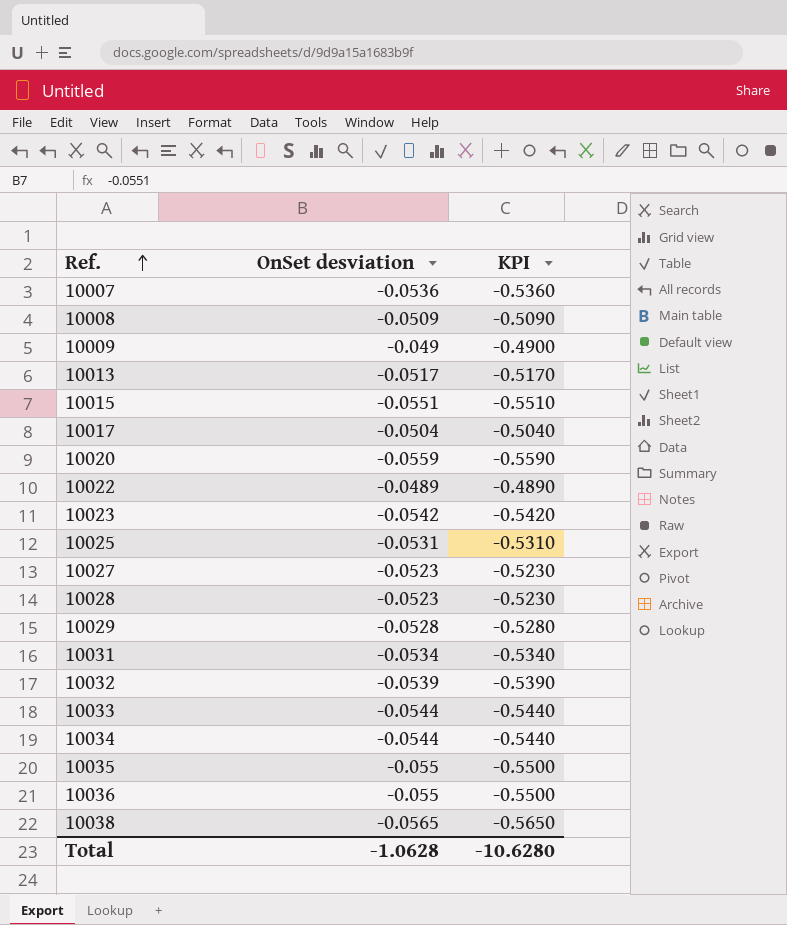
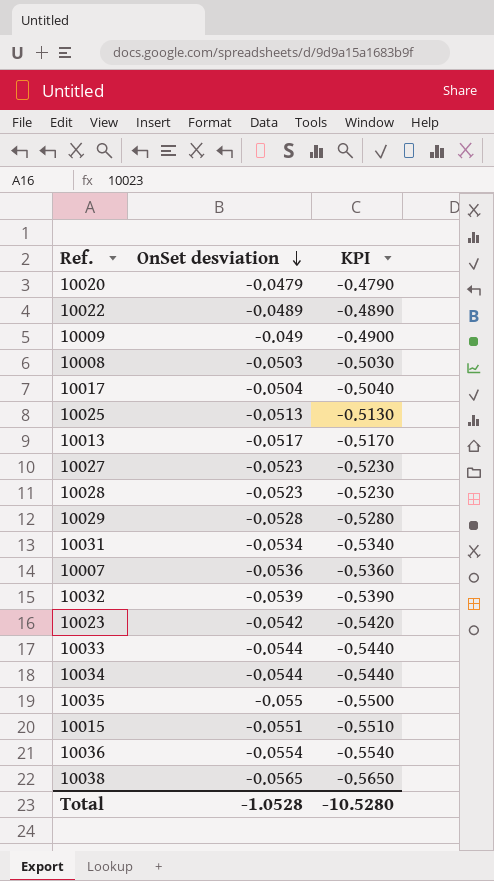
row order: Ref. ascending -> OnSet desviation descending
10020 | OnSet desviation: -0.0559 -> -0.0479
10020 | KPI: -0.5590 -> -0.4790
10008 | OnSet desviation: -0.0509 -> -0.0503
10008 | KPI: -0.5090 -> -0.5030
10025 | OnSet desviation: -0.0531 -> -0.0513
10025 | KPI: -0.5310 -> -0.5130
10036 | OnSet desviation: -0.055 -> -0.0554
10036 | KPI: -0.5500 -> -0.5540
Total | OnSet desviation: -1.0628 -> -1.0528
Total | KPI: -10.6280 -> -10.5280

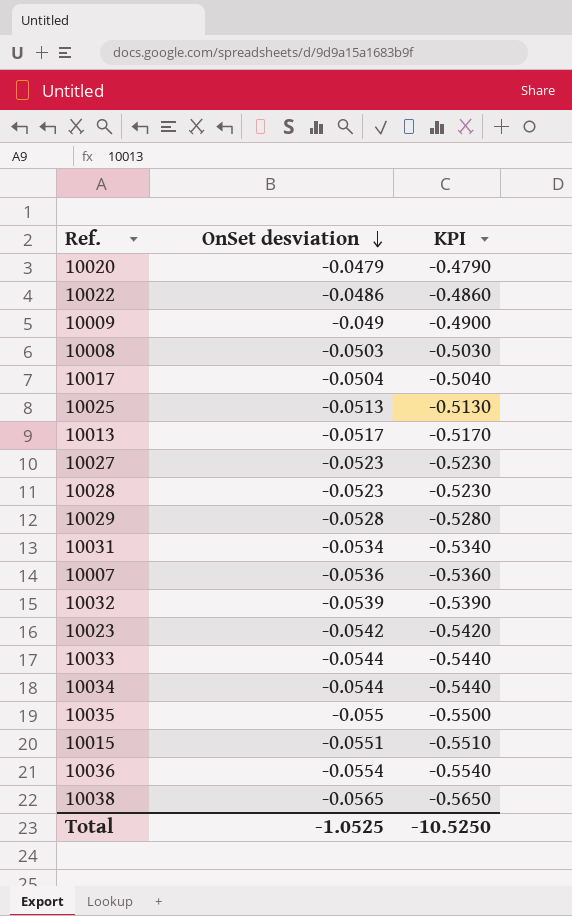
10022 | OnSet desviation: -0.0489 -> -0.0486
10022 | KPI: -0.4890 -> -0.4860
Total | OnSet desviation: -1.0528 -> -1.0525
Total | KPI: -10.5280 -> -10.5250

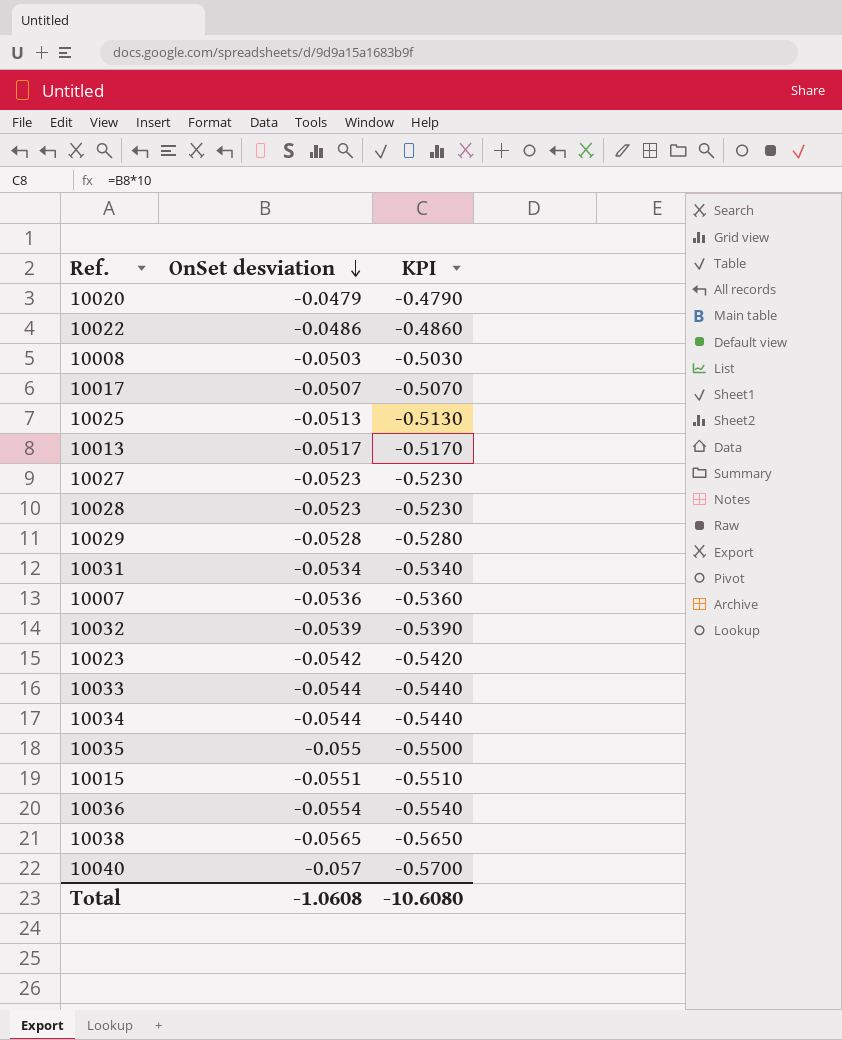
row 10009: -0.049 | -0.4900 -> none
10017 | OnSet desviation: -0.0504 -> -0.0507
10017 | KPI: -0.5040 -> -0.5070
row 10040: none -> -0.057 | -0.5700
Total | OnSet desviation: -1.0525 -> -1.0608
Total | KPI: -10.5250 -> -10.6080

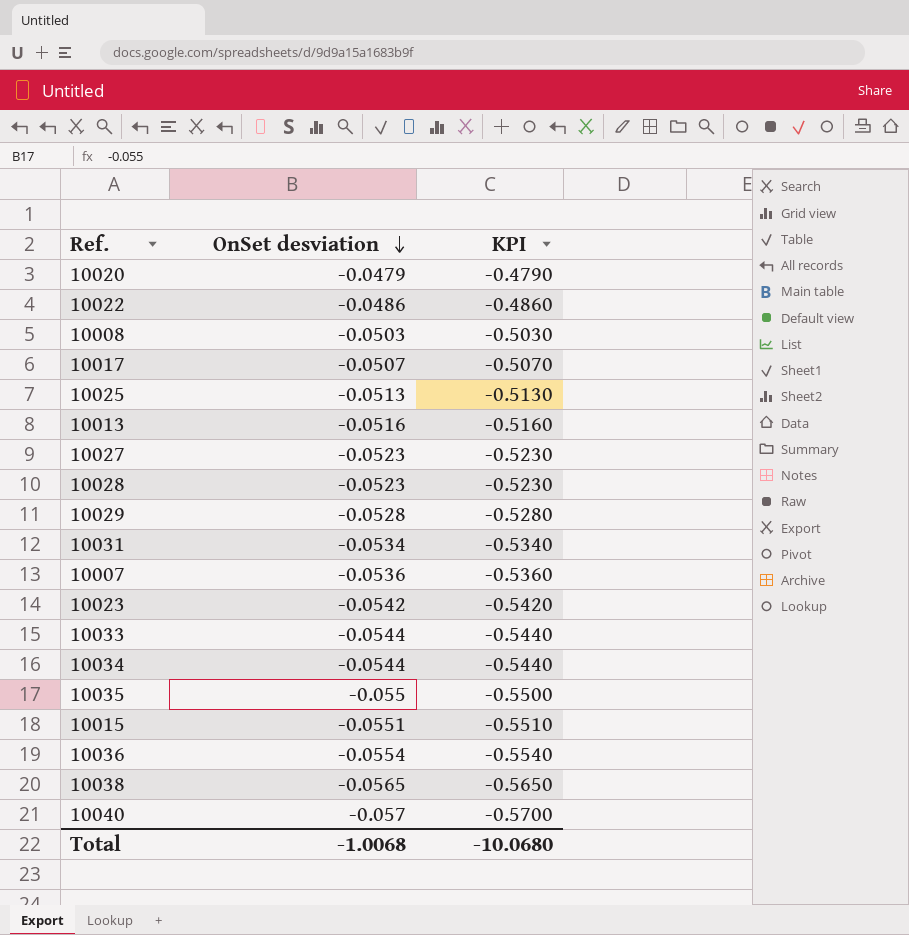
row 10032: -0.0539 | -0.5390 -> none
10013 | OnSet desviation: -0.0517 -> -0.0516
10013 | KPI: -0.5170 -> -0.5160
Total | OnSet desviation: -1.0608 -> -1.0068
Total | KPI: -10.6080 -> -10.0680

